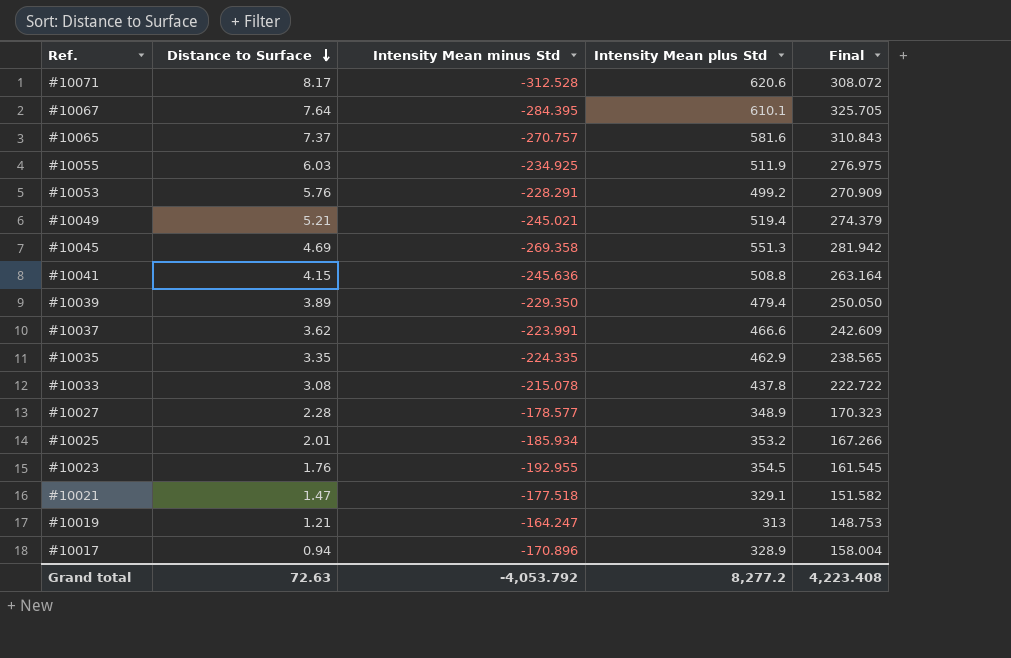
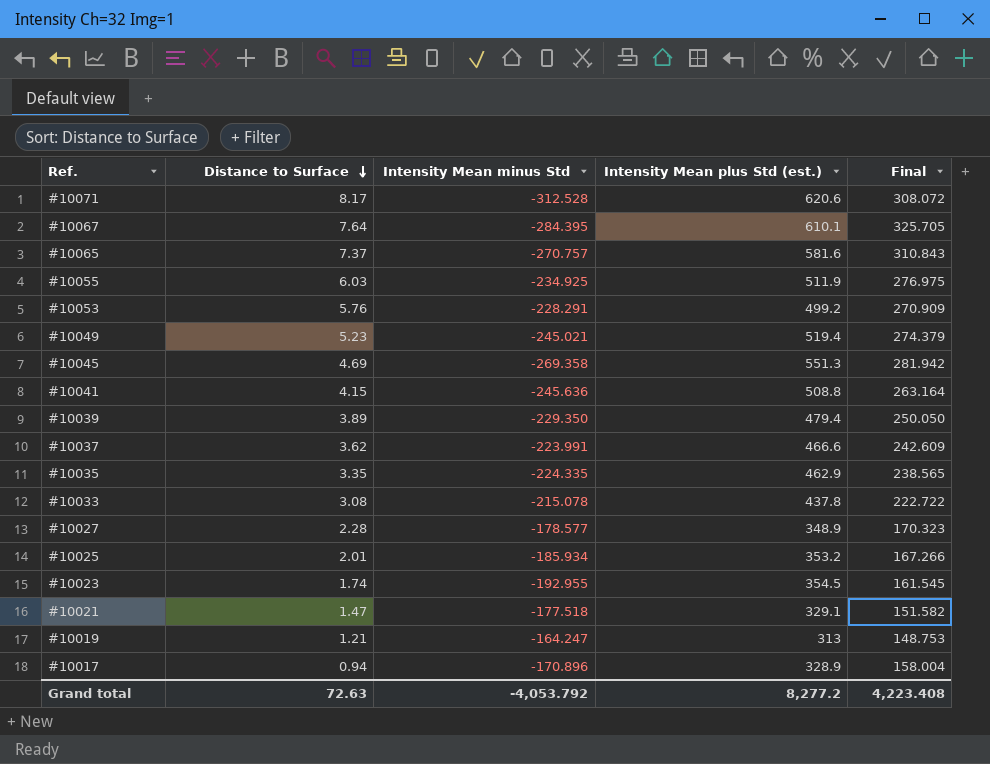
column name: Intensity Mean plus Std -> Intensity Mean plus Std (est.)
#10049 | Distance to Surface: 5.21 -> 5.23
#10023 | Distance to Surface: 1.76 -> 1.74

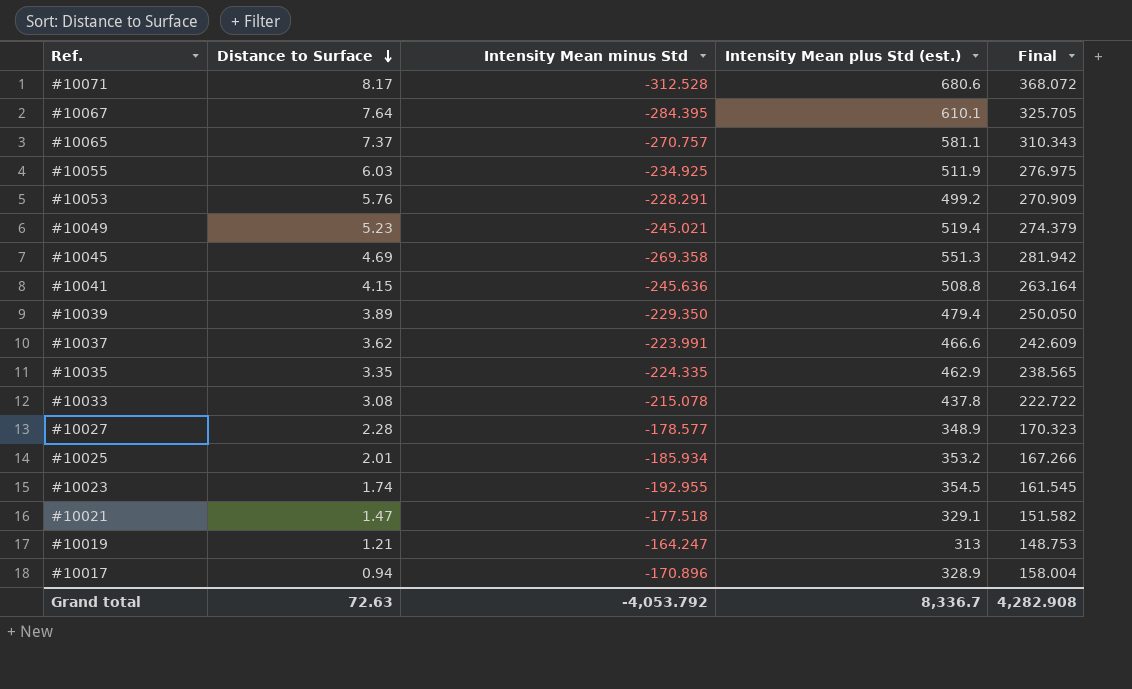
#10071 | Intensity Mean plus Std (est.): 620.6 -> 680.6
#10071 | Final: 308.072 -> 368.072
#10065 | Intensity Mean plus Std (est.): 581.6 -> 581.1
#10065 | Final: 310.843 -> 310.343
Grand total | Intensity Mean plus Std (est.): 8,277.2 -> 8,336.7
Grand total | Final: 4,223.408 -> 4,282.908

